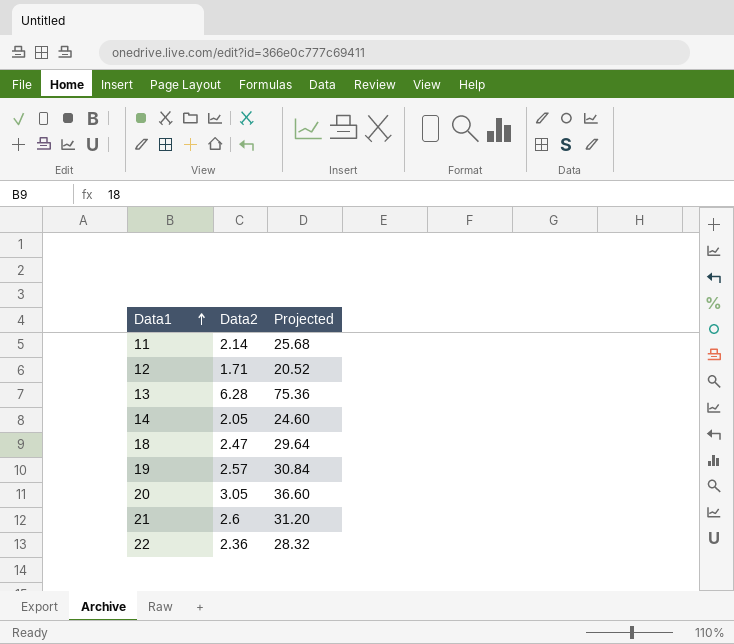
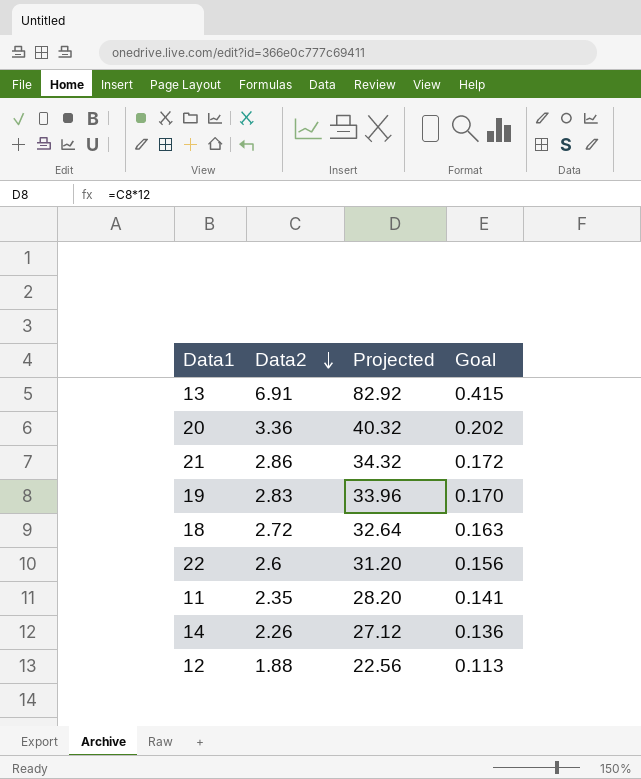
row order: Data1 ascending -> Data2 descending
column Goal | formula: none -> [Data2] * 0.06
13 | Data2: 6.28 -> 6.91
13 | Projected: 75.36 -> 82.92
20 | Data2: 3.05 -> 3.36
20 | Projected: 36.60 -> 40.32
21 | Data2: 2.6 -> 2.86
21 | Projected: 31.20 -> 34.32
19 | Data2: 2.57 -> 2.83
19 | Projected: 30.84 -> 33.96
18 | Data2: 2.47 -> 2.72
18 | Projected: 29.64 -> 32.64
22 | Data2: 2.36 -> 2.6
22 | Projected: 28.32 -> 31.20
11 | Data2: 2.14 -> 2.35
11 | Projected: 25.68 -> 28.20
14 | Data2: 2.05 -> 2.26
14 | Projected: 24.60 -> 27.12
12 | Data2: 1.71 -> 1.88
12 | Projected: 20.52 -> 22.56

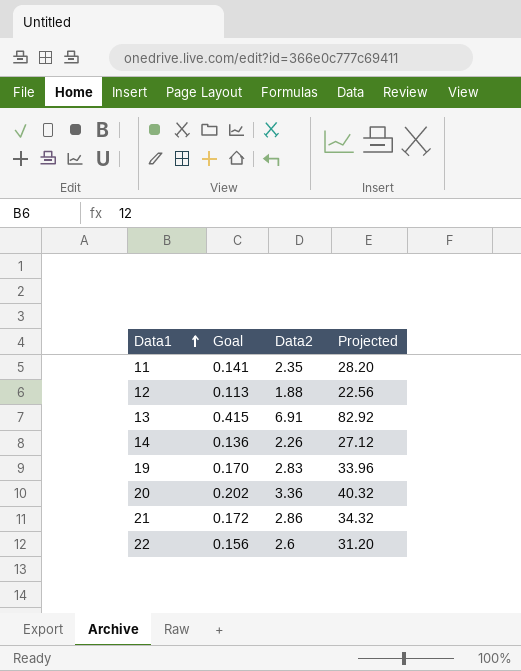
row order: Data2 descending -> Data1 ascending
column Goal | position: 4 -> 2
row 18: 2.72 | 32.64 | 0.163 -> none

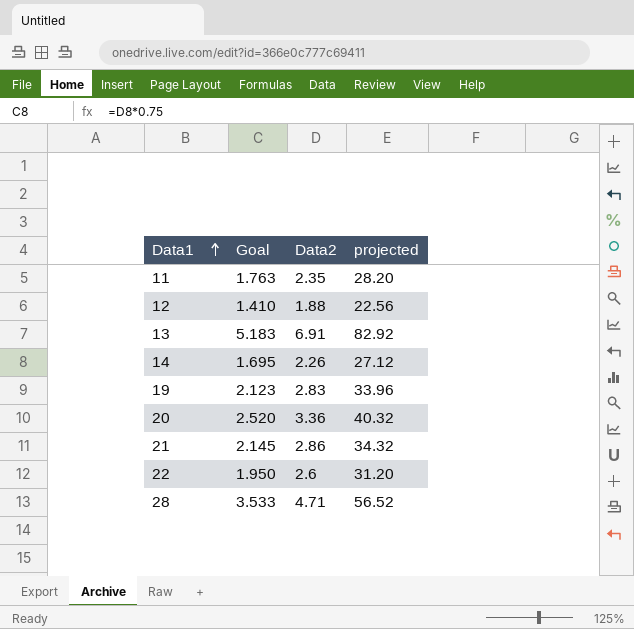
column Goal | formula: [Data2] * 0.06 -> [Data2] * 0.75
column name: Projected -> projected
row 28: none -> 3.533 | 4.71 | 56.52

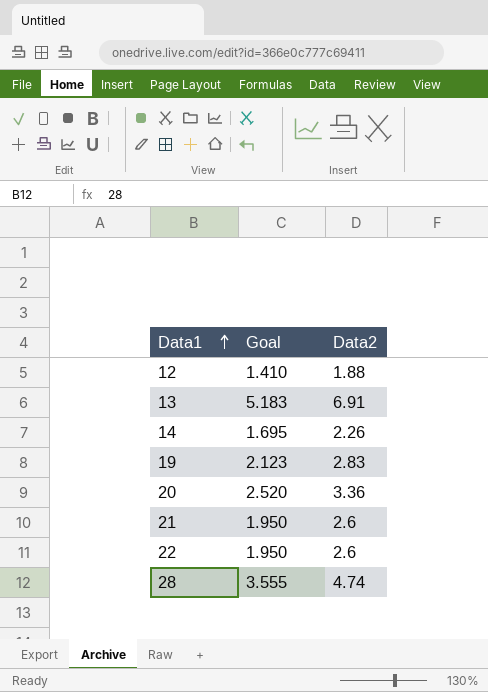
column projected | formula: [Data2] * 12 -> none
row 11: 1.763 | 2.35 | 28.20 -> none
21 | Goal: 2.145 -> 1.950
21 | Data2: 2.86 -> 2.6
28 | Goal: 3.533 -> 3.555
28 | Data2: 4.71 -> 4.74

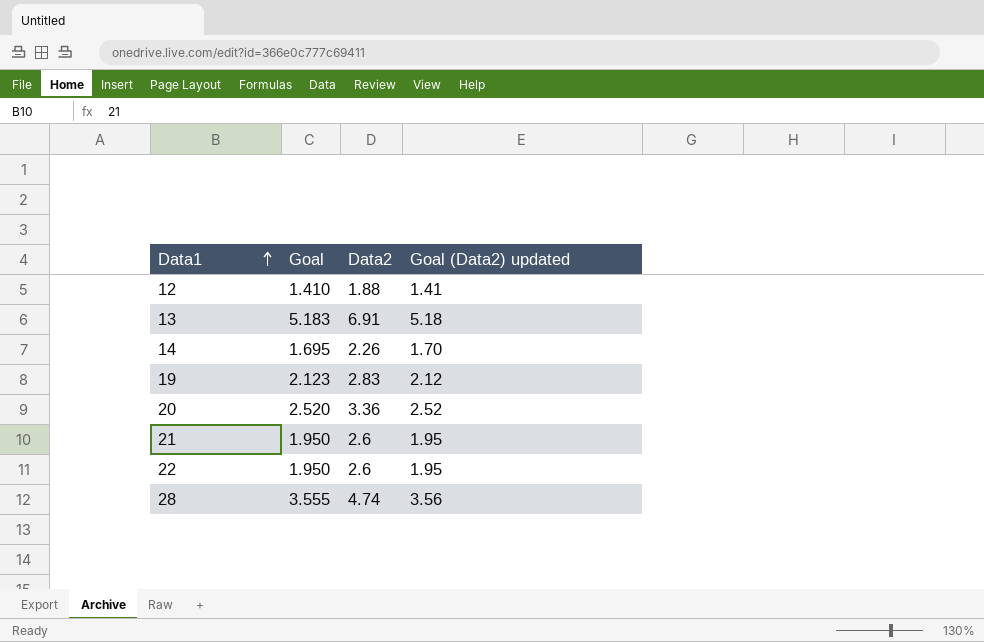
column Goal (Data2) updated | formula: none -> [Data2] * 0.75

